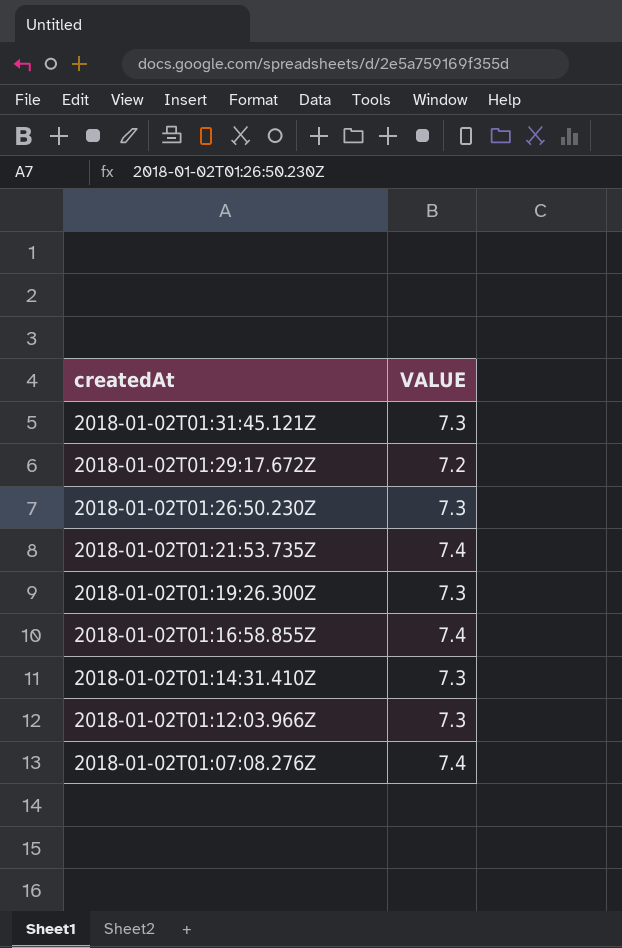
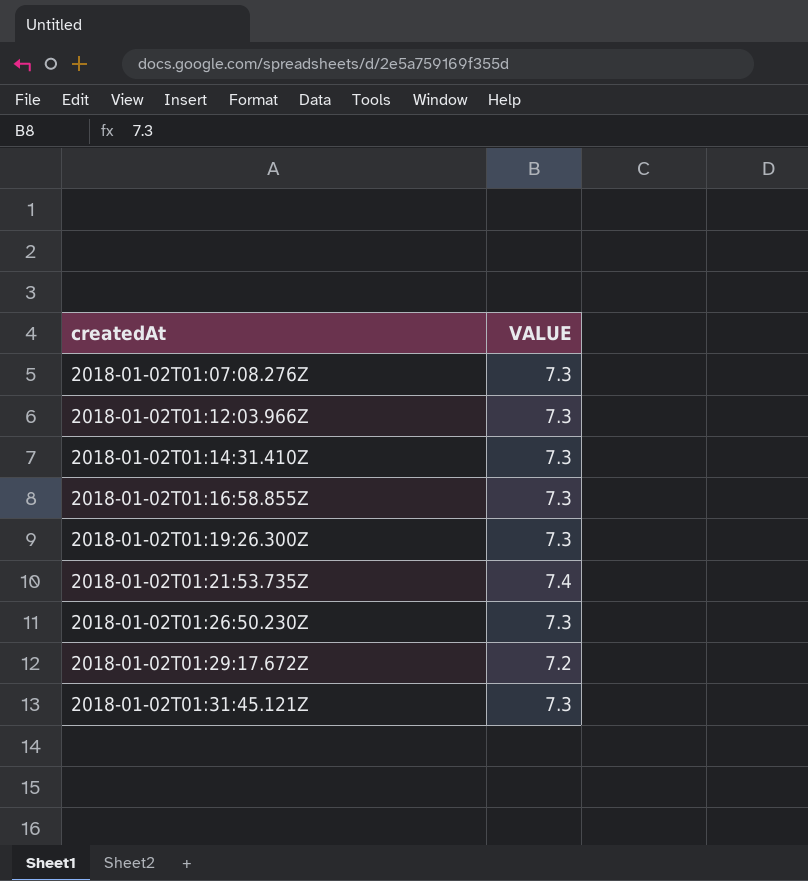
row order: createdAt descending -> createdAt ascending
2018-01-02T01:07:08.276Z | VALUE: 7.4 -> 7.3
2018-01-02T01:16:58.855Z | VALUE: 7.4 -> 7.3

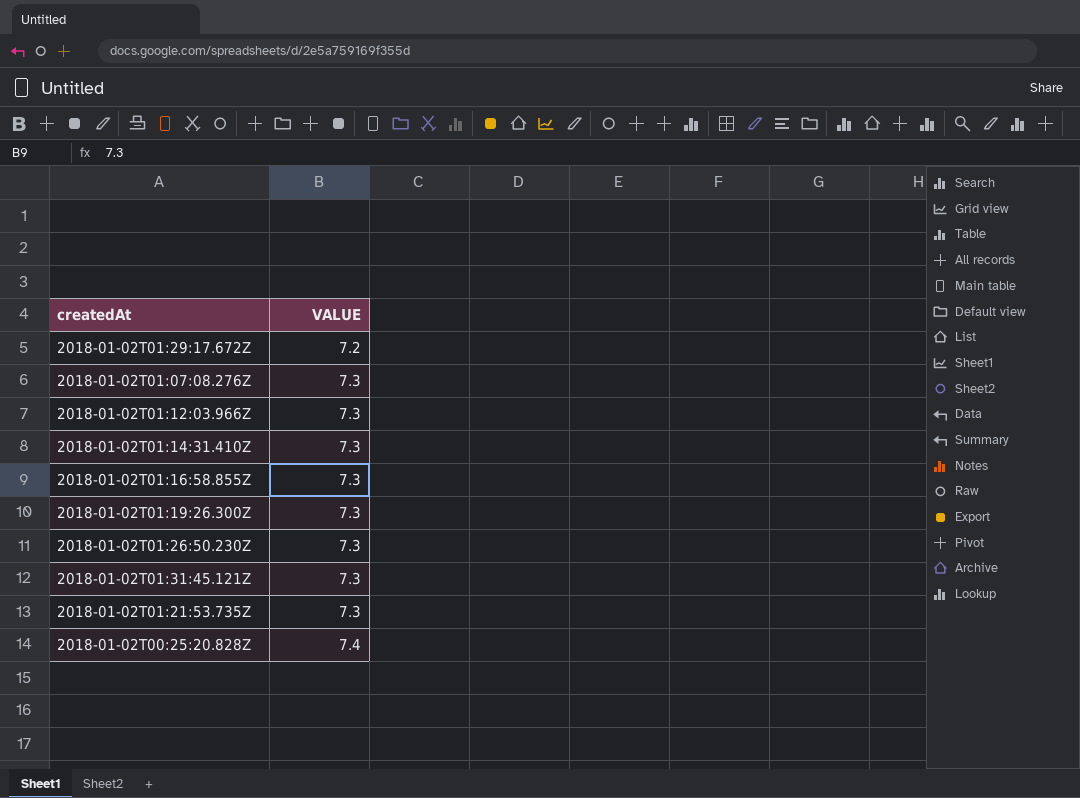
row order: createdAt ascending -> VALUE ascending
2018-01-02T01:21:53.735Z | VALUE: 7.4 -> 7.3
row 2018-01-02T00:25:20.828Z: none -> 7.4

